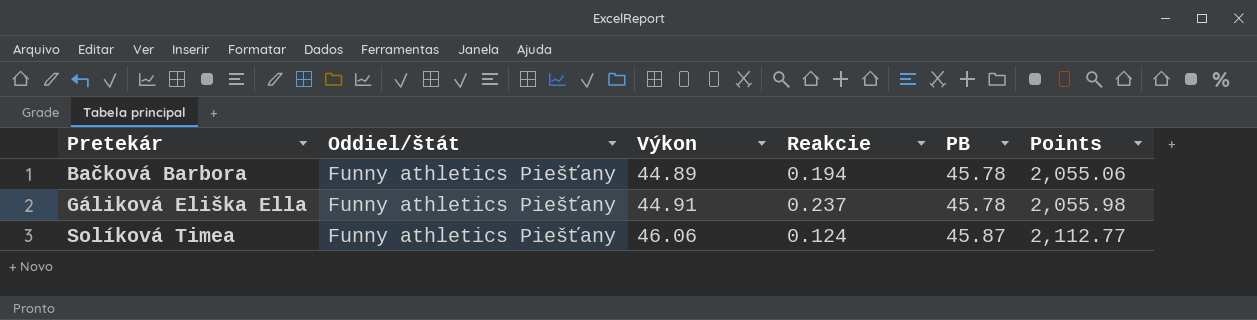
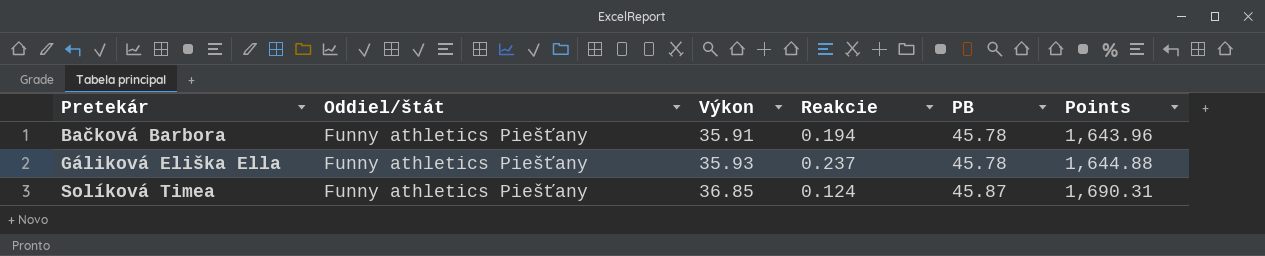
Bačková Barbora | Výkon: 44.89 -> 35.91
Bačková Barbora | Points: 2,055.06 -> 1,643.96
Gáliková Eliška Ella | Výkon: 44.91 -> 35.93
Gáliková Eliška Ella | Points: 2,055.98 -> 1,644.88
Solíková Timea | Výkon: 46.06 -> 36.85
Solíková Timea | Points: 2,112.77 -> 1,690.31

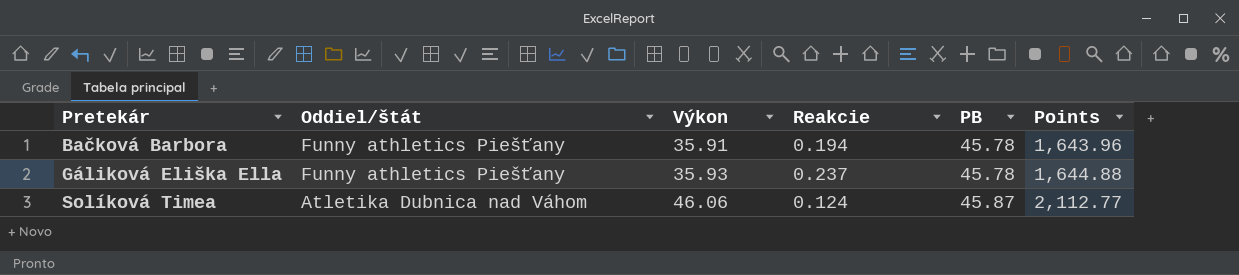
Solíková Timea | Oddiel/štát: Funny athletics Piešťany -> Atletika Dubnica nad Váhom
Solíková Timea | Výkon: 36.85 -> 46.06
Solíková Timea | Points: 1,690.31 -> 2,112.77

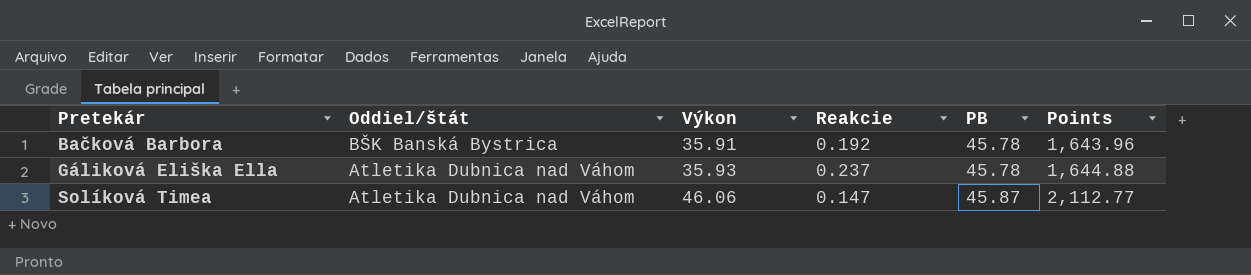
Bačková Barbora | Oddiel/štát: Funny athletics Piešťany -> BŠK Banská Bystrica
Bačková Barbora | Reakcie: 0.194 -> 0.192
Gáliková Eliška Ella | Oddiel/štát: Funny athletics Piešťany -> Atletika Dubnica nad Váhom
Solíková Timea | Reakcie: 0.124 -> 0.147

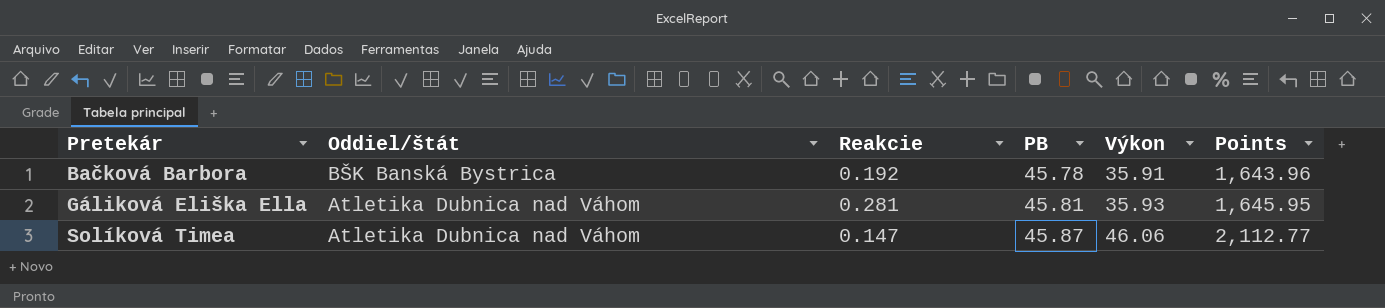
column Výkon | position: 3 -> 5
Gáliková Eliška Ella | Reakcie: 0.237 -> 0.281
Gáliková Eliška Ella | PB: 45.78 -> 45.81
Gáliková Eliška Ella | Points: 1,644.88 -> 1,645.95

